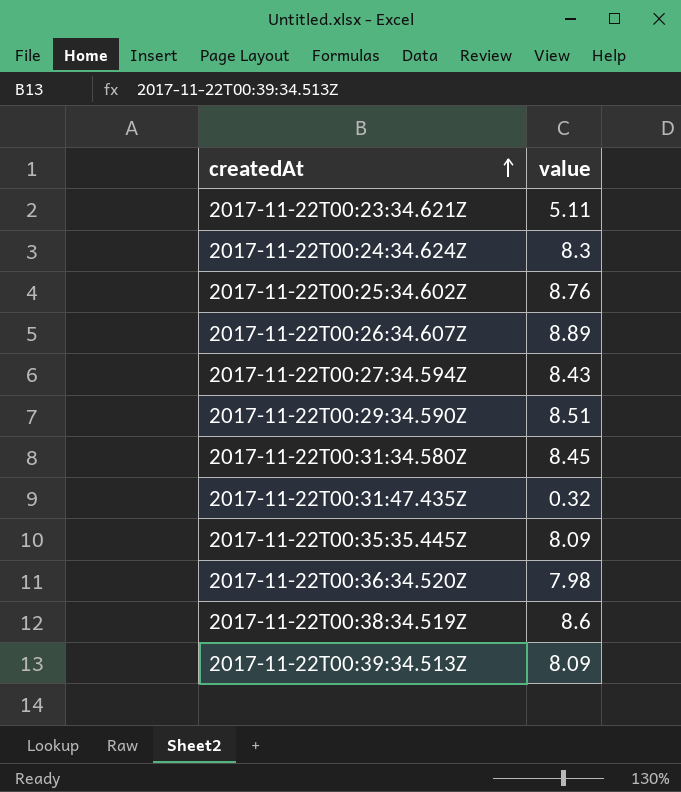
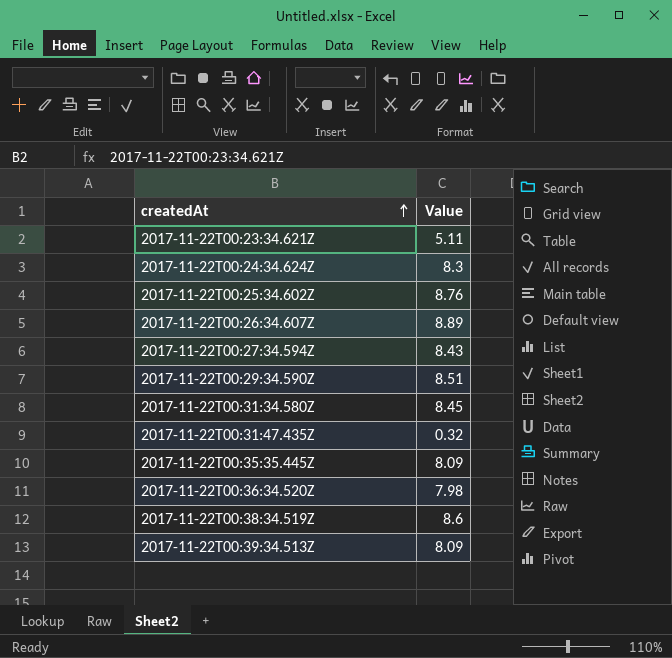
column name: value -> Value

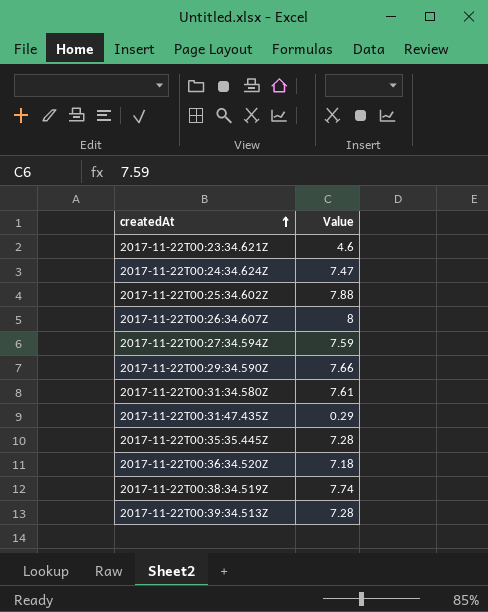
2017-11-22T00:23:34.621Z | Value: 5.11 -> 4.6
2017-11-22T00:24:34.624Z | Value: 8.3 -> 7.47
2017-11-22T00:25:34.602Z | Value: 8.76 -> 7.88
2017-11-22T00:26:34.607Z | Value: 8.89 -> 8
2017-11-22T00:27:34.594Z | Value: 8.43 -> 7.59
2017-11-22T00:29:34.590Z | Value: 8.51 -> 7.66
2017-11-22T00:31:34.580Z | Value: 8.45 -> 7.61
2017-11-22T00:31:47.435Z | Value: 0.32 -> 0.29
2017-11-22T00:35:35.445Z | Value: 8.09 -> 7.28
2017-11-22T00:36:34.520Z | Value: 7.98 -> 7.18
2017-11-22T00:38:34.519Z | Value: 8.6 -> 7.74
2017-11-22T00:39:34.513Z | Value: 8.09 -> 7.28

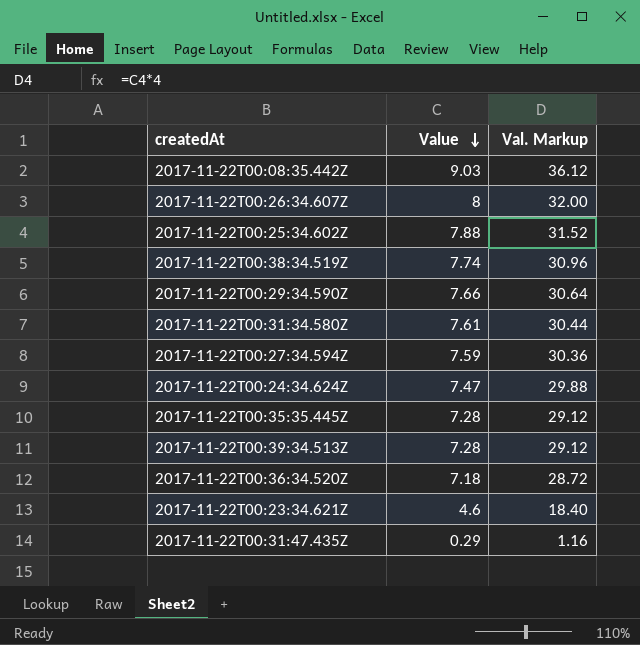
row order: createdAt ascending -> Value descending
column Val. Markup | formula: none -> [Value] * 4
row 2017-11-22T00:08:35.442Z: none -> 9.03 | 36.12

